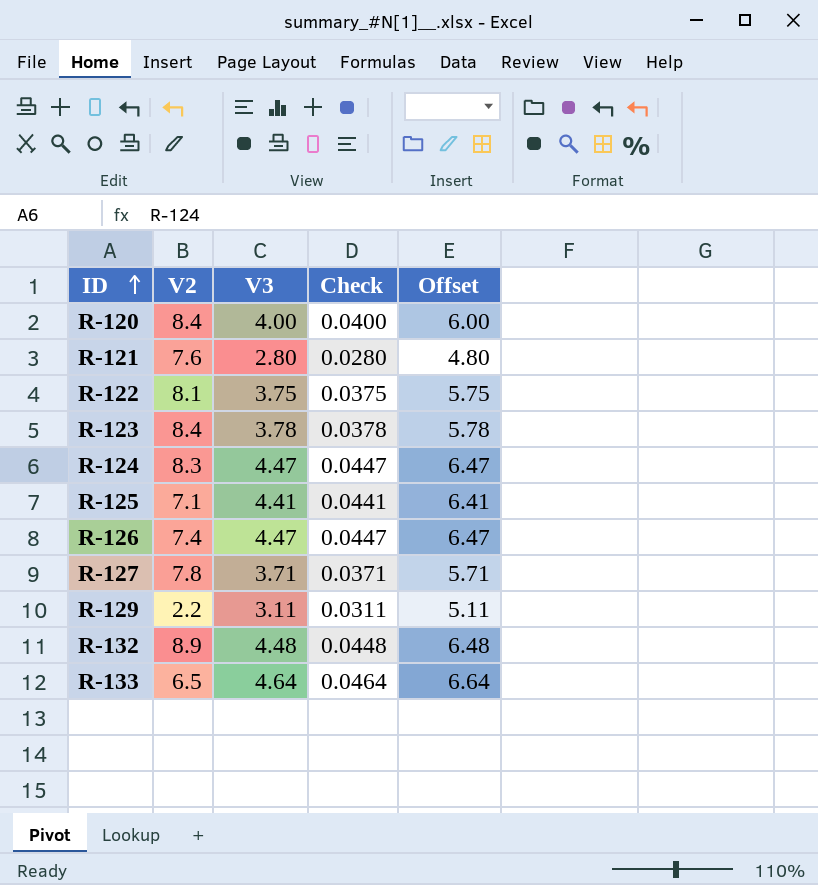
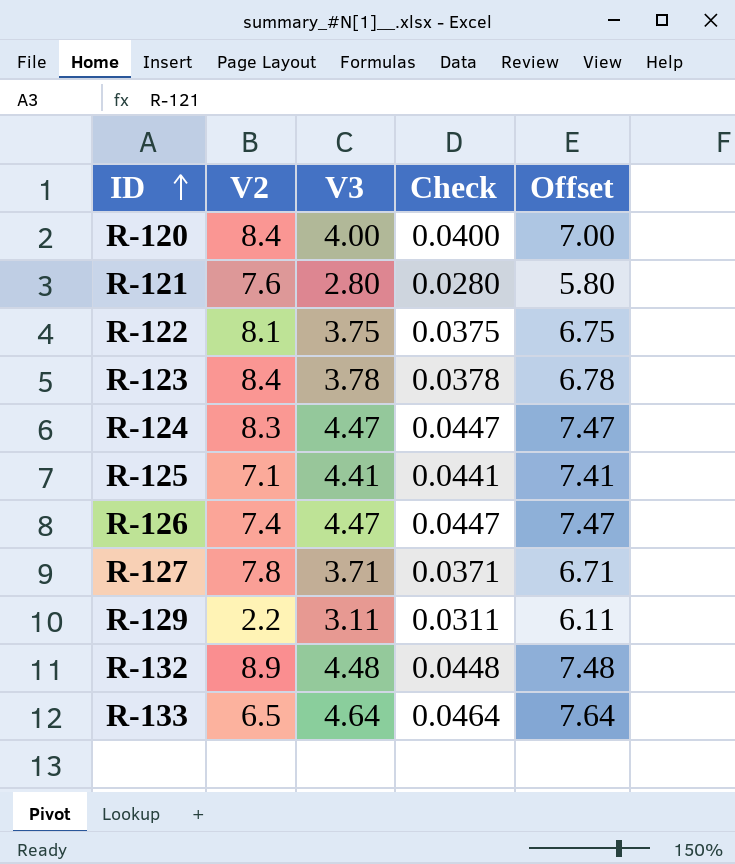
column Offset | formula: [V3] + 2 -> [V3] + 3

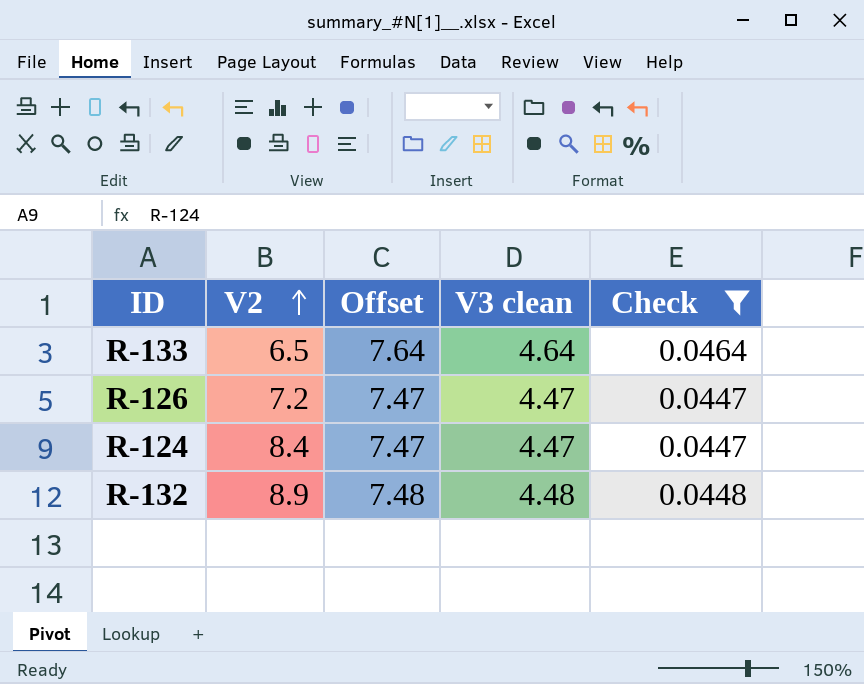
filter: none -> Check >= 0.0447
row order: ID ascending -> V2 ascending
column Offset | position: 5 -> 3
column name: V3 -> V3 clean
R-126 | V2: 7.4 -> 7.2
R-124 | V2: 8.3 -> 8.4

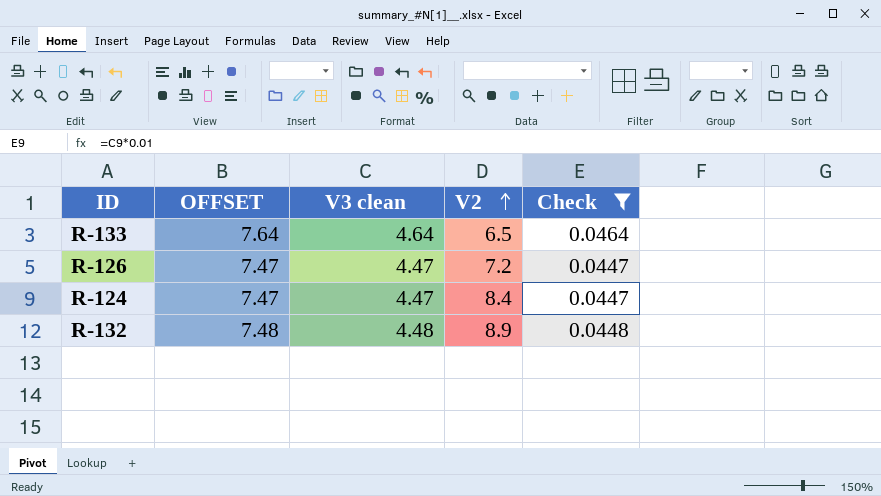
column name: Offset -> OFFSET
column V2 | position: 2 -> 4

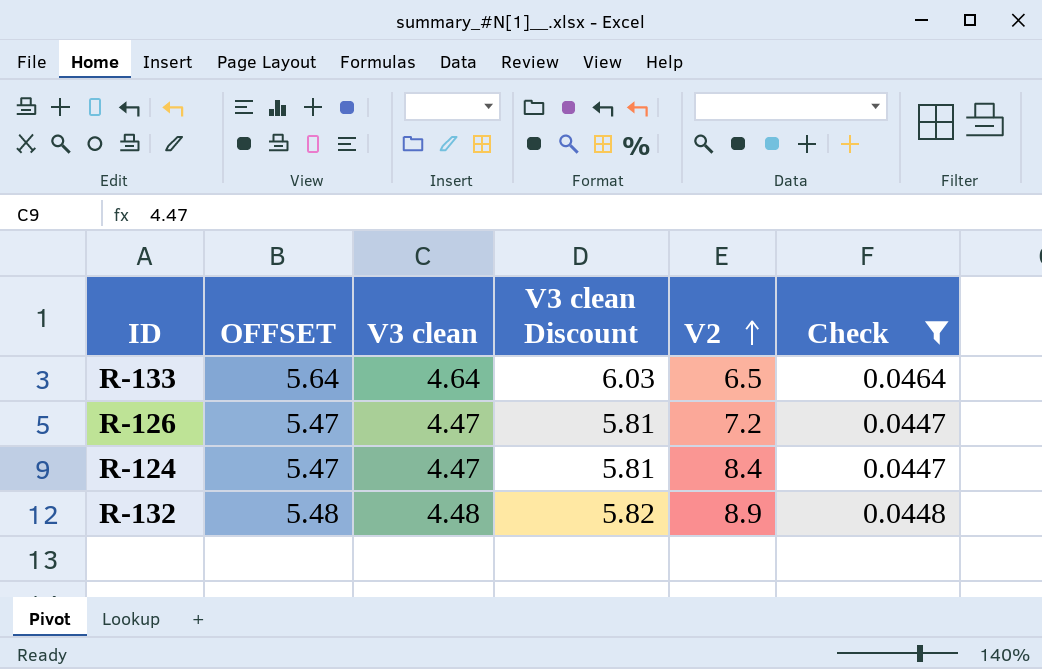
column OFFSET | formula: [V3 clean] + 3 -> [V3 clean] + 1
column V3 clean Discount | formula: none -> [V3 clean] * 1.3

